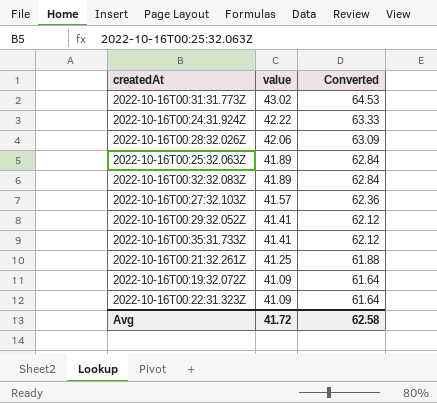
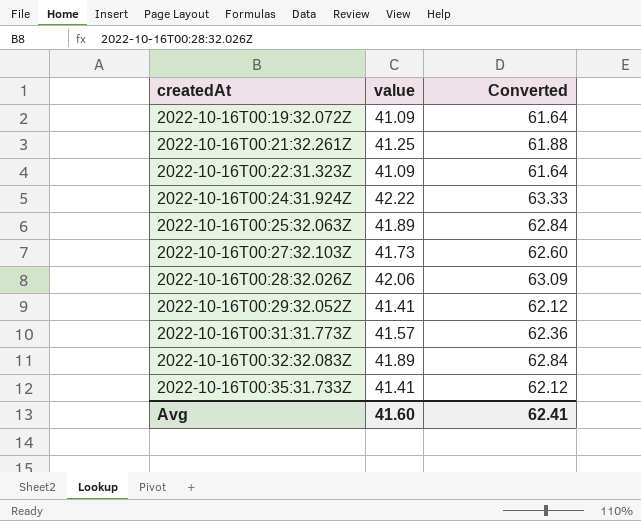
row order: value descending -> createdAt ascending
2022-10-16T00:27:32.103Z | value: 41.57 -> 41.73
2022-10-16T00:27:32.103Z | Converted: 62.36 -> 62.60
2022-10-16T00:31:31.773Z | value: 43.02 -> 41.57
2022-10-16T00:31:31.773Z | Converted: 64.53 -> 62.36
Avg | value: 41.72 -> 41.60
Avg | Converted: 62.58 -> 62.41

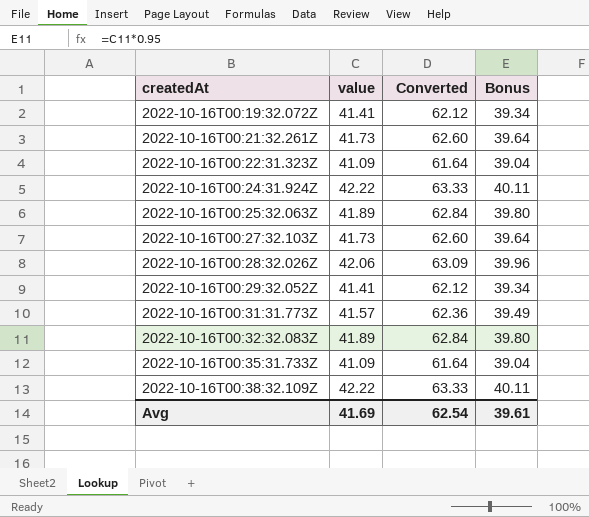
column Bonus | formula: none -> [value] * 0.95
2022-10-16T00:19:32.072Z | value: 41.09 -> 41.41
2022-10-16T00:19:32.072Z | Converted: 61.64 -> 62.12
2022-10-16T00:21:32.261Z | value: 41.25 -> 41.73
2022-10-16T00:21:32.261Z | Converted: 61.88 -> 62.60
2022-10-16T00:35:31.733Z | value: 41.41 -> 41.09
2022-10-16T00:35:31.733Z | Converted: 62.12 -> 61.64
row 2022-10-16T00:38:32.109Z: none -> 42.22 | 63.33 | 40.11
Avg | value: 41.60 -> 41.69
Avg | Converted: 62.41 -> 62.54

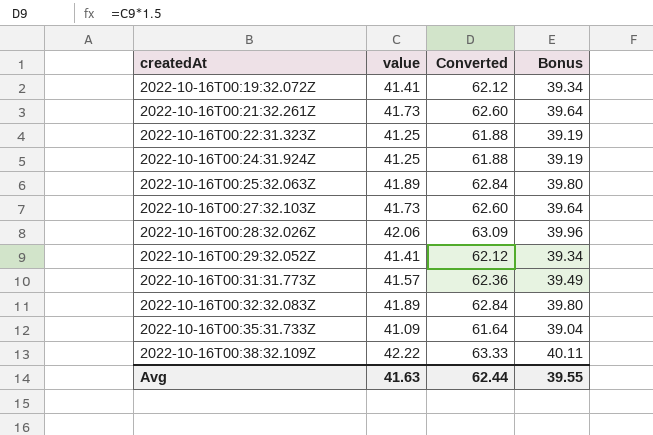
2022-10-16T00:22:31.323Z | value: 41.09 -> 41.25
2022-10-16T00:22:31.323Z | Converted: 61.64 -> 61.88
2022-10-16T00:22:31.323Z | Bonus: 39.04 -> 39.19
2022-10-16T00:24:31.924Z | value: 42.22 -> 41.25
2022-10-16T00:24:31.924Z | Converted: 63.33 -> 61.88
2022-10-16T00:24:31.924Z | Bonus: 40.11 -> 39.19
Avg | value: 41.69 -> 41.63
Avg | Converted: 62.54 -> 62.44
Avg | Bonus: 39.61 -> 39.55

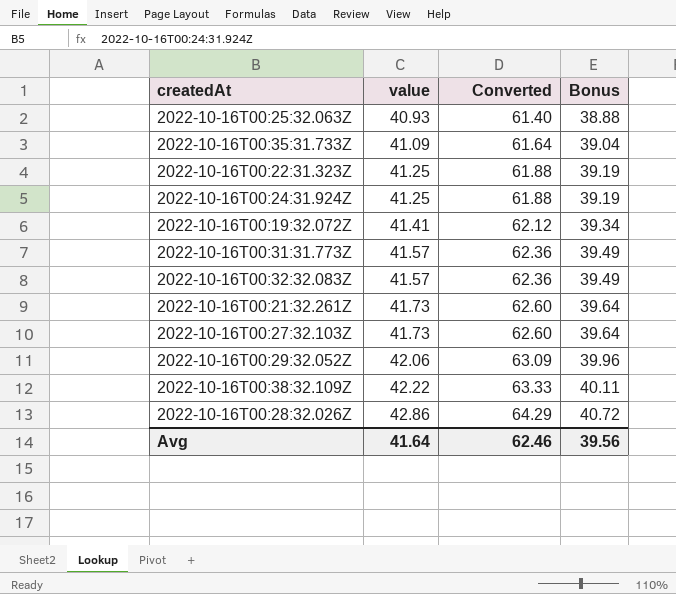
row order: createdAt ascending -> value ascending
2022-10-16T00:25:32.063Z | value: 41.89 -> 40.93
2022-10-16T00:25:32.063Z | Converted: 62.84 -> 61.40
2022-10-16T00:25:32.063Z | Bonus: 39.80 -> 38.88
2022-10-16T00:32:32.083Z | value: 41.89 -> 41.57
2022-10-16T00:32:32.083Z | Converted: 62.84 -> 62.36
2022-10-16T00:32:32.083Z | Bonus: 39.80 -> 39.49
2022-10-16T00:29:32.052Z | value: 41.41 -> 42.06
2022-10-16T00:29:32.052Z | Converted: 62.12 -> 63.09
2022-10-16T00:29:32.052Z | Bonus: 39.34 -> 39.96
2022-10-16T00:28:32.026Z | value: 42.06 -> 42.86
2022-10-16T00:28:32.026Z | Converted: 63.09 -> 64.29
2022-10-16T00:28:32.026Z | Bonus: 39.96 -> 40.72
Avg | value: 41.63 -> 41.64
Avg | Converted: 62.44 -> 62.46
Avg | Bonus: 39.55 -> 39.56

